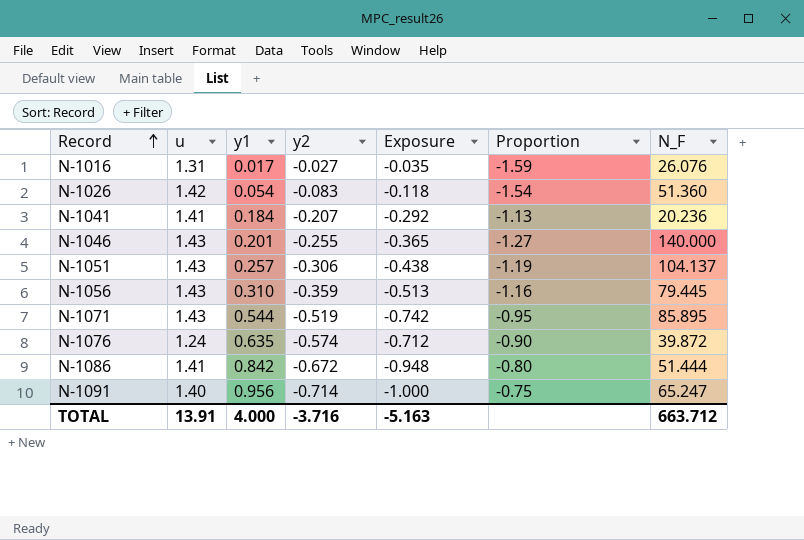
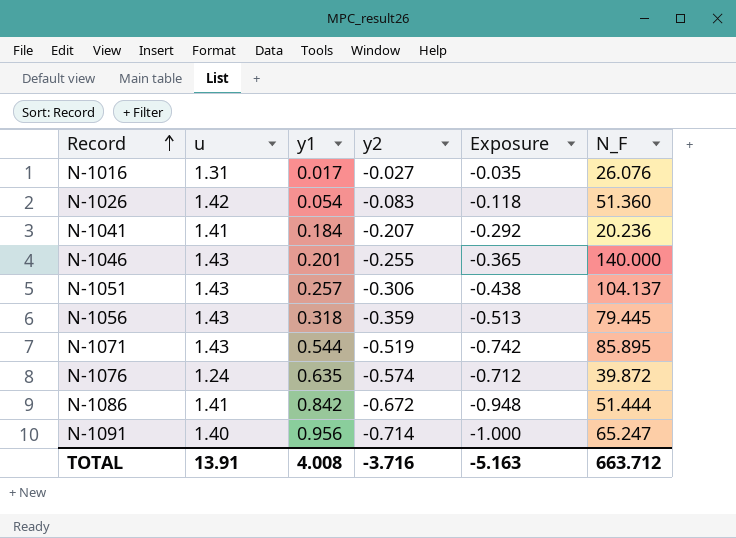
column Proportion | formula: [y2] / [y1] -> none
N-1056 | y1: 0.310 -> 0.318
TOTAL | y1: 4.000 -> 4.008

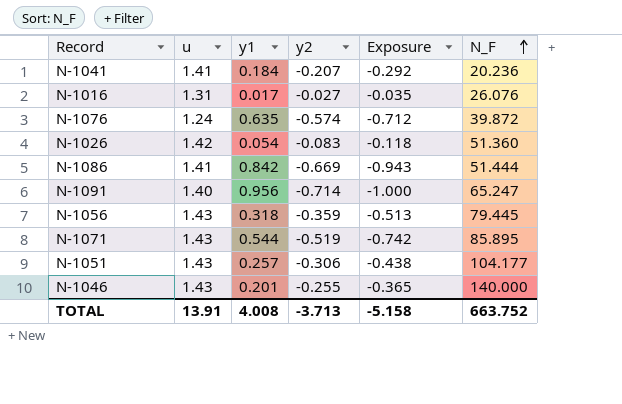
row order: Record ascending -> N_F ascending
N-1086 | y2: -0.672 -> -0.669
N-1086 | Exposure: -0.948 -> -0.943
N-1051 | N_F: 104.137 -> 104.177
TOTAL | y2: -3.716 -> -3.713
TOTAL | Exposure: -5.163 -> -5.158
TOTAL | N_F: 663.712 -> 663.752

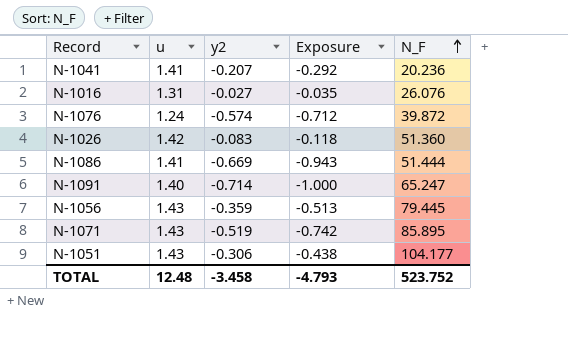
column y1 | position: 3 -> none
row N-1046: 1.43 | 0.201 | -0.255 | -0.365 | 140.000 -> none
TOTAL | u: 13.91 -> 12.48
TOTAL | y2: -3.713 -> -3.458
TOTAL | Exposure: -5.158 -> -4.793
TOTAL | N_F: 663.752 -> 523.752

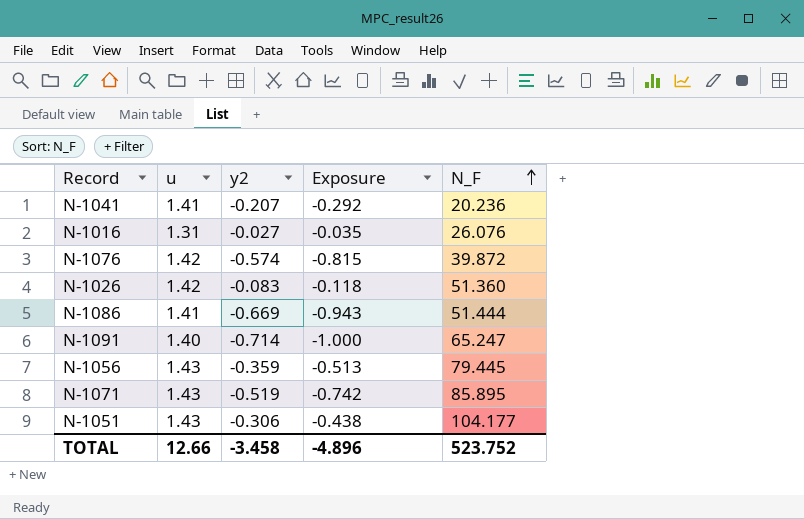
N-1076 | u: 1.24 -> 1.42
N-1076 | Exposure: -0.712 -> -0.815
TOTAL | u: 12.48 -> 12.66
TOTAL | Exposure: -4.793 -> -4.896

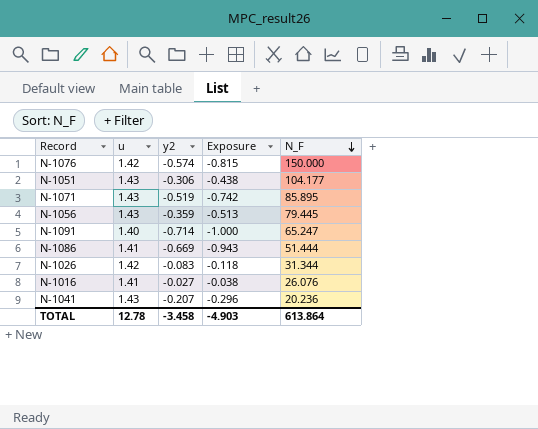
row order: N_F ascending -> N_F descending
N-1076 | N_F: 39.872 -> 150.000
N-1026 | N_F: 51.360 -> 31.344
N-1016 | u: 1.31 -> 1.41
N-1016 | Exposure: -0.035 -> -0.038
N-1041 | u: 1.41 -> 1.43
N-1041 | Exposure: -0.292 -> -0.296
TOTAL | u: 12.66 -> 12.78
TOTAL | Exposure: -4.896 -> -4.903
TOTAL | N_F: 523.752 -> 613.864

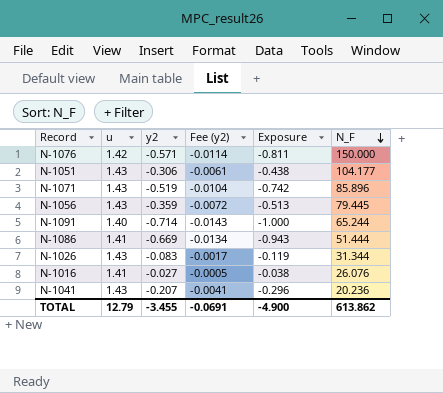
column Fee (y2) | formula: none -> [y2] * 0.02
N-1076 | y2: -0.574 -> -0.571
N-1076 | Exposure: -0.815 -> -0.811
N-1071 | N_F: 85.895 -> 85.896
N-1091 | N_F: 65.247 -> 65.244
N-1026 | u: 1.42 -> 1.43
N-1026 | Exposure: -0.118 -> -0.119
TOTAL | u: 12.78 -> 12.79
TOTAL | y2: -3.458 -> -3.455
TOTAL | Exposure: -4.903 -> -4.900
TOTAL | N_F: 613.864 -> 613.862

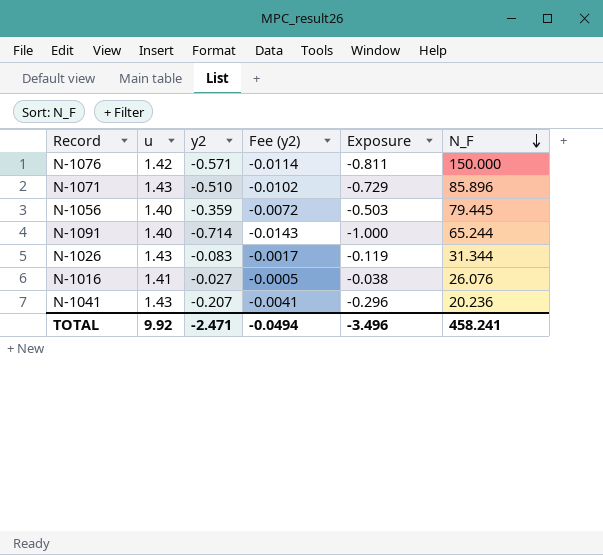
row N-1051: 1.43 | -0.306 | -0.0061 | -0.438 | 104.177 -> none
row N-1086: 1.41 | -0.669 | -0.0134 | -0.943 | 51.444 -> none
N-1071 | y2: -0.519 -> -0.510
N-1071 | Fee (y2): -0.0104 -> -0.0102
N-1071 | Exposure: -0.742 -> -0.729
N-1056 | u: 1.43 -> 1.40
N-1056 | Exposure: -0.513 -> -0.503
TOTAL | u: 12.79 -> 9.92
TOTAL | y2: -3.455 -> -2.471
TOTAL | Fee (y2): -0.0691 -> -0.0494
TOTAL | Exposure: -4.900 -> -3.496
TOTAL | N_F: 613.862 -> 458.241

